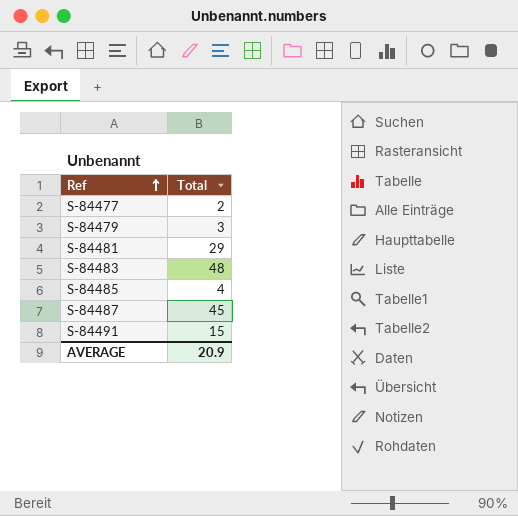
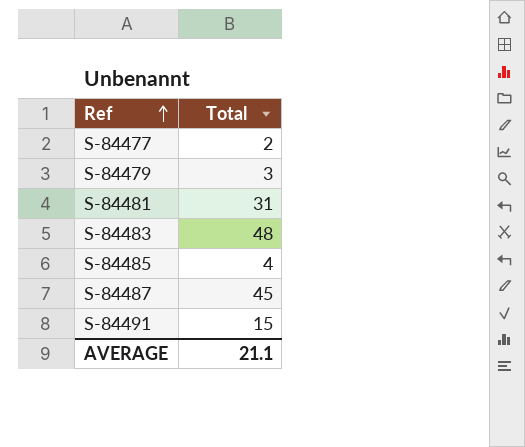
S-84481 | Total: 29 -> 31
AVERAGE | Total: 20.9 -> 21.1

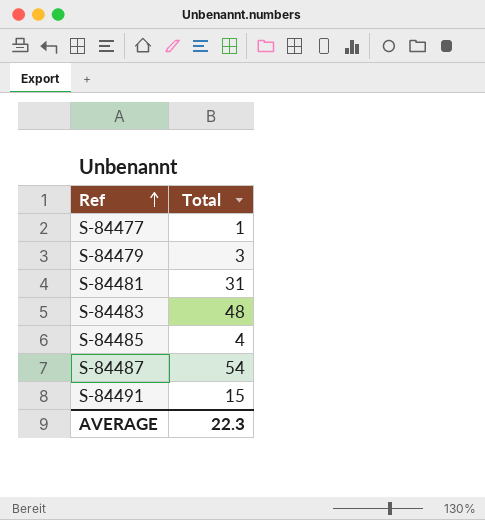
S-84477 | Total: 2 -> 1
S-84487 | Total: 45 -> 54
AVERAGE | Total: 21.1 -> 22.3

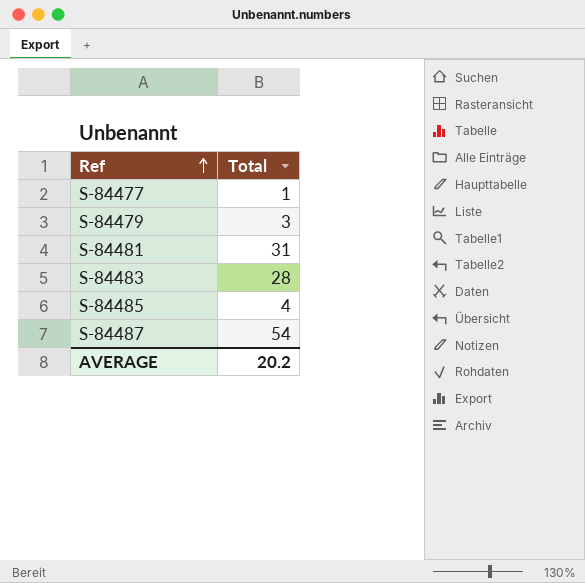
row S-84491: 15 -> none
S-84483 | Total: 48 -> 28
AVERAGE | Total: 22.3 -> 20.2

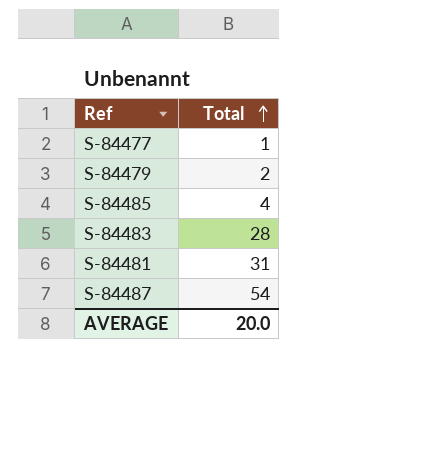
row order: Ref ascending -> Total ascending
S-84479 | Total: 3 -> 2
AVERAGE | Total: 20.2 -> 20.0

